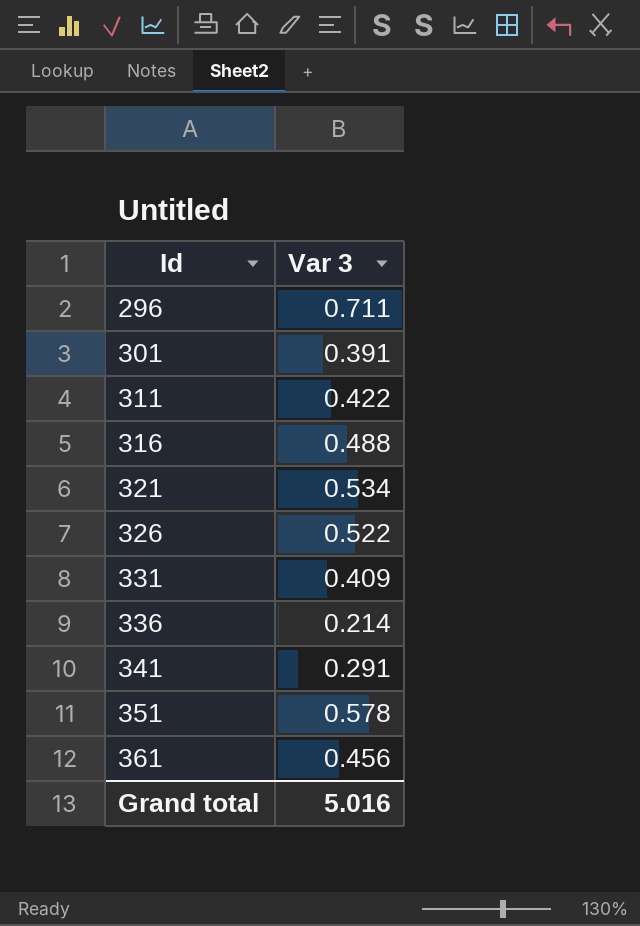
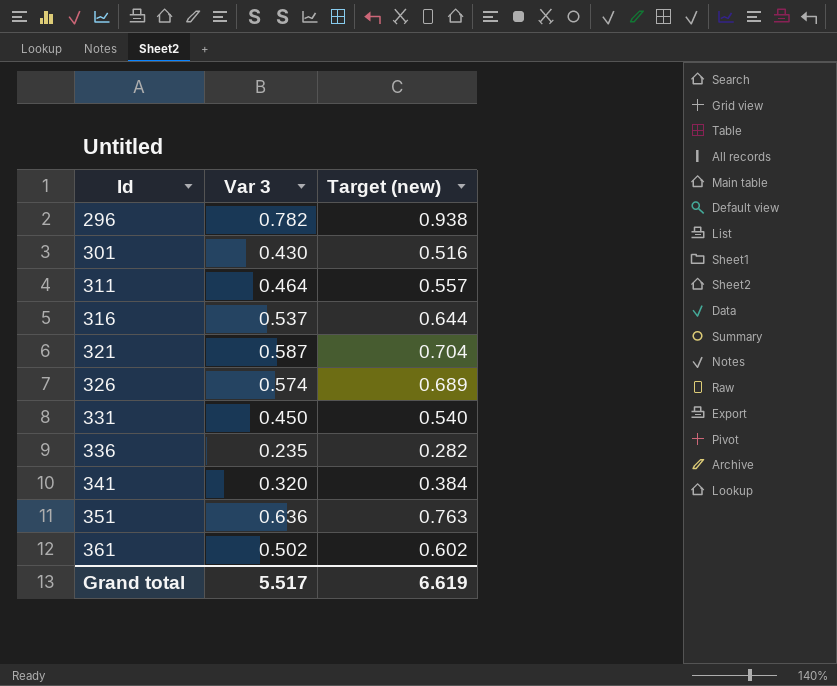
column Target (new) | formula: none -> [Var 3] * 1.2
296 | Var 3: 0.711 -> 0.782
301 | Var 3: 0.391 -> 0.430
311 | Var 3: 0.422 -> 0.464
316 | Var 3: 0.488 -> 0.537
321 | Var 3: 0.534 -> 0.587
326 | Var 3: 0.522 -> 0.574
331 | Var 3: 0.409 -> 0.450
336 | Var 3: 0.214 -> 0.235
341 | Var 3: 0.291 -> 0.320
351 | Var 3: 0.578 -> 0.636
361 | Var 3: 0.456 -> 0.502
Grand total | Var 3: 5.016 -> 5.517

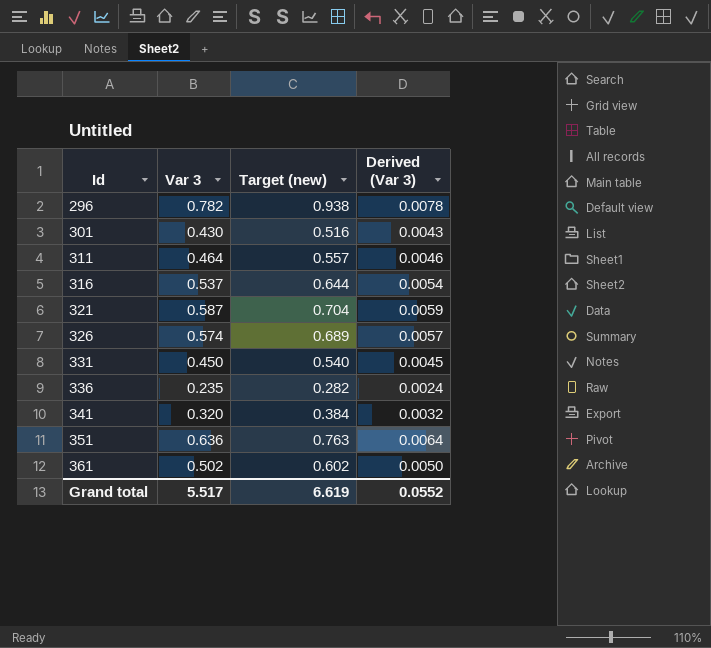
column Derived (Var 3) | formula: none -> [Var 3] * 0.01

